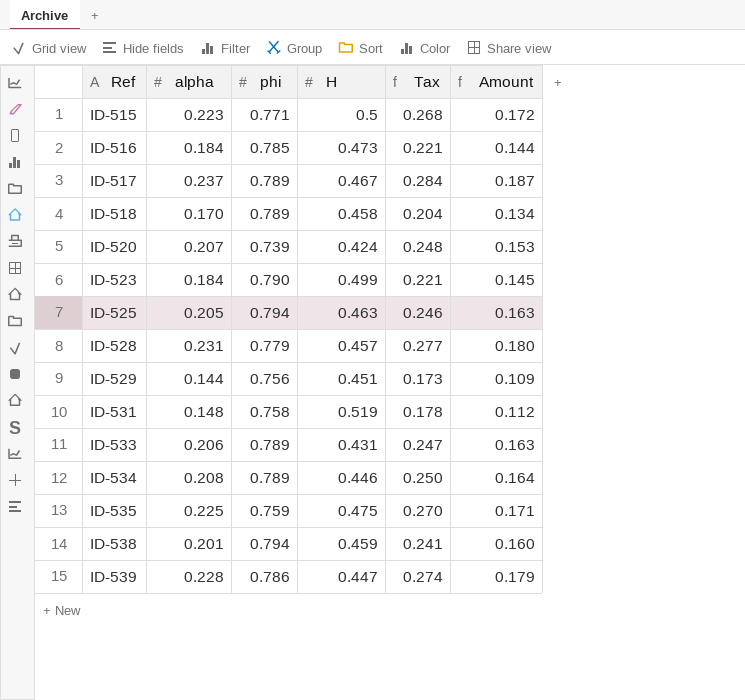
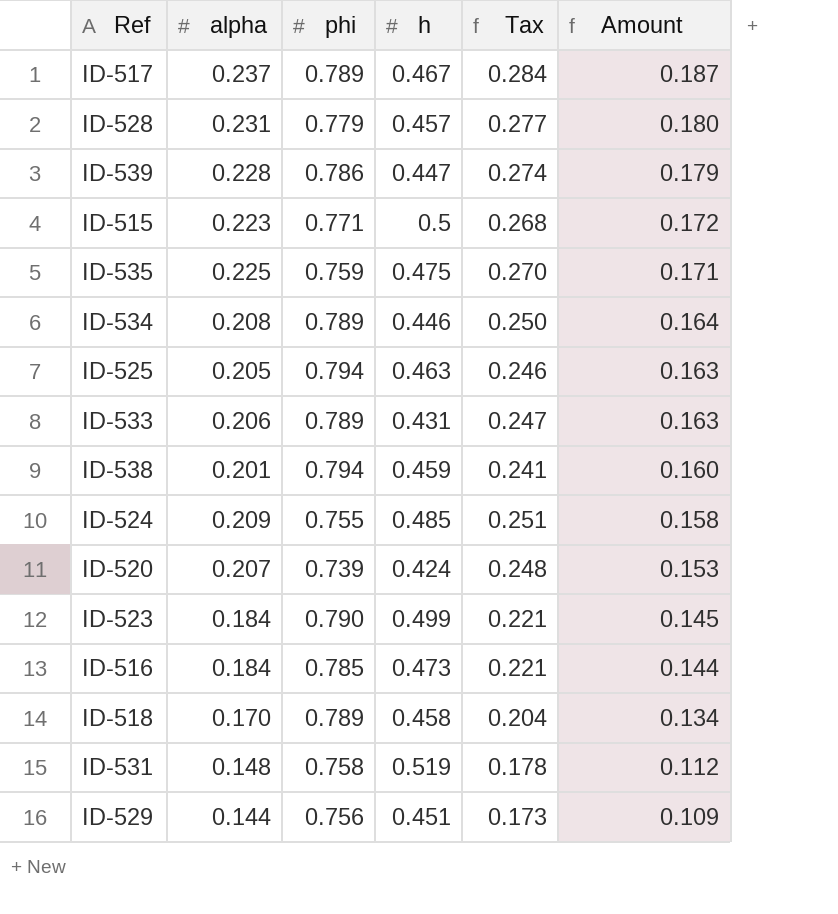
row order: Ref ascending -> Amount descending
column name: H -> h
row ID-524: none -> 0.209 | 0.755 | 0.485 | 0.251 | 0.158

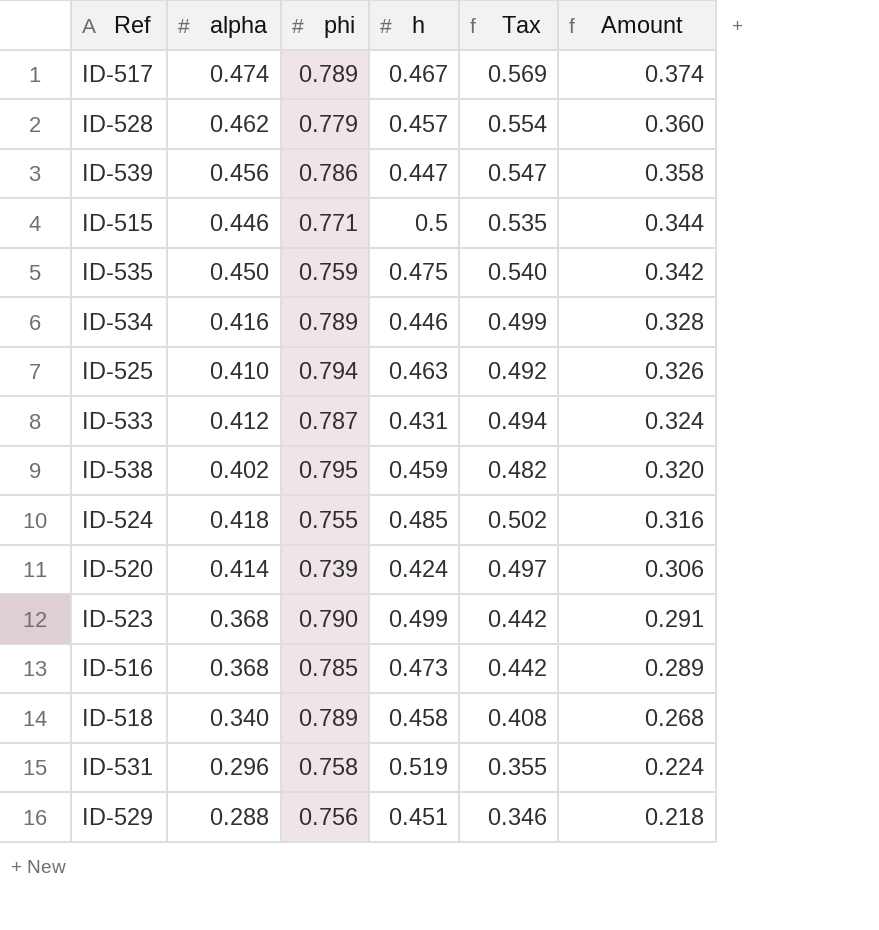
ID-517 | alpha: 0.237 -> 0.474
ID-517 | Tax: 0.284 -> 0.569
ID-517 | Amount: 0.187 -> 0.374
ID-528 | alpha: 0.231 -> 0.462
ID-528 | Tax: 0.277 -> 0.554
ID-528 | Amount: 0.180 -> 0.360
ID-539 | alpha: 0.228 -> 0.456
ID-539 | Tax: 0.274 -> 0.547
ID-539 | Amount: 0.179 -> 0.358
ID-515 | alpha: 0.223 -> 0.446
ID-515 | Tax: 0.268 -> 0.535
ID-515 | Amount: 0.172 -> 0.344
ID-535 | alpha: 0.225 -> 0.450
ID-535 | Tax: 0.270 -> 0.540
ID-535 | Amount: 0.171 -> 0.342
ID-534 | alpha: 0.208 -> 0.416
ID-534 | Tax: 0.250 -> 0.499
ID-534 | Amount: 0.164 -> 0.328
ID-525 | alpha: 0.205 -> 0.410
ID-525 | Tax: 0.246 -> 0.492
ID-525 | Amount: 0.163 -> 0.326
ID-533 | alpha: 0.206 -> 0.412
ID-533 | phi: 0.789 -> 0.787
ID-533 | Tax: 0.247 -> 0.494
ID-533 | Amount: 0.163 -> 0.324
ID-538 | alpha: 0.201 -> 0.402
ID-538 | phi: 0.794 -> 0.795
ID-538 | Tax: 0.241 -> 0.482
ID-538 | Amount: 0.160 -> 0.320
ID-524 | alpha: 0.209 -> 0.418
ID-524 | Tax: 0.251 -> 0.502
ID-524 | Amount: 0.158 -> 0.316
ID-520 | alpha: 0.207 -> 0.414
ID-520 | Tax: 0.248 -> 0.497
ID-520 | Amount: 0.153 -> 0.306
ID-523 | alpha: 0.184 -> 0.368
ID-523 | Tax: 0.221 -> 0.442
ID-523 | Amount: 0.145 -> 0.291
ID-516 | alpha: 0.184 -> 0.368
ID-516 | Tax: 0.221 -> 0.442
ID-516 | Amount: 0.144 -> 0.289
ID-518 | alpha: 0.170 -> 0.340
ID-518 | Tax: 0.204 -> 0.408
ID-518 | Amount: 0.134 -> 0.268
ID-531 | alpha: 0.148 -> 0.296
ID-531 | Tax: 0.178 -> 0.355
ID-531 | Amount: 0.112 -> 0.224
ID-529 | alpha: 0.144 -> 0.288
ID-529 | Tax: 0.173 -> 0.346
ID-529 | Amount: 0.109 -> 0.218

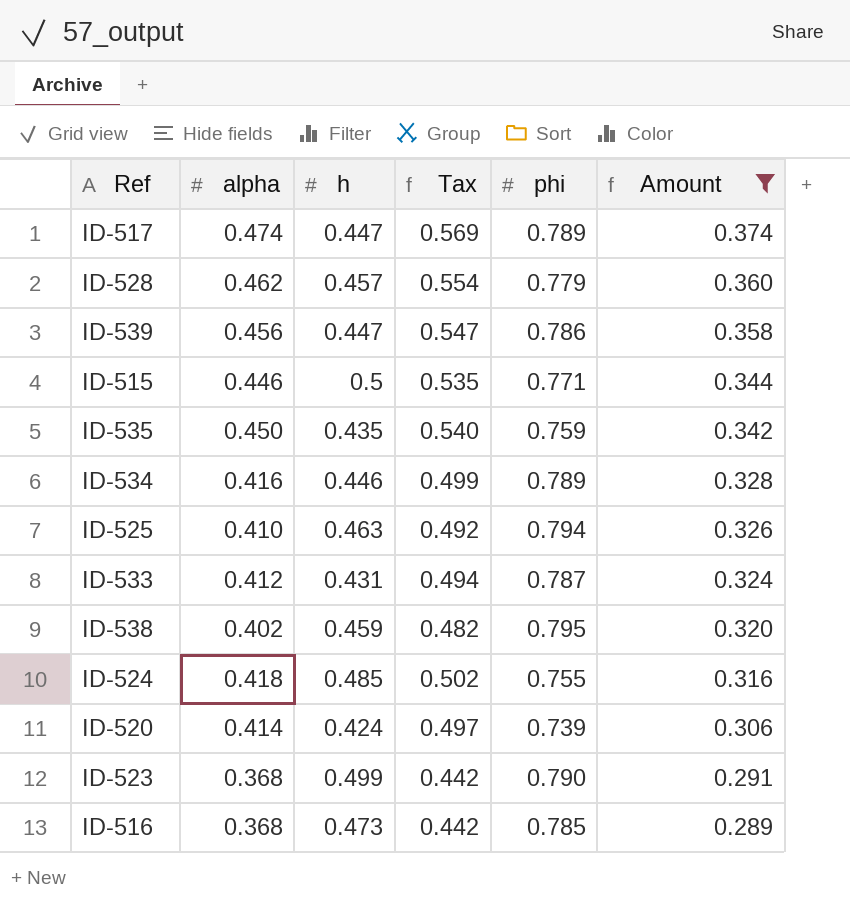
filter: none -> Amount >= 0.289
column phi | position: 3 -> 5
ID-517 | h: 0.467 -> 0.447
ID-535 | h: 0.475 -> 0.435

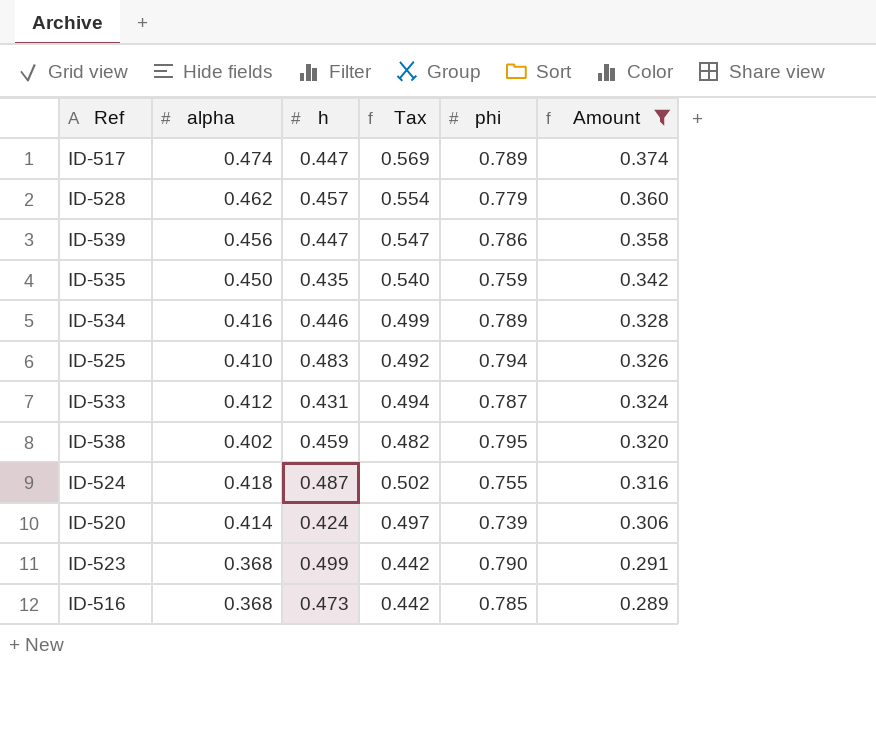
row ID-515: 0.446 | 0.5 | 0.535 | 0.771 | 0.344 -> none
ID-525 | h: 0.463 -> 0.483
ID-524 | h: 0.485 -> 0.487

